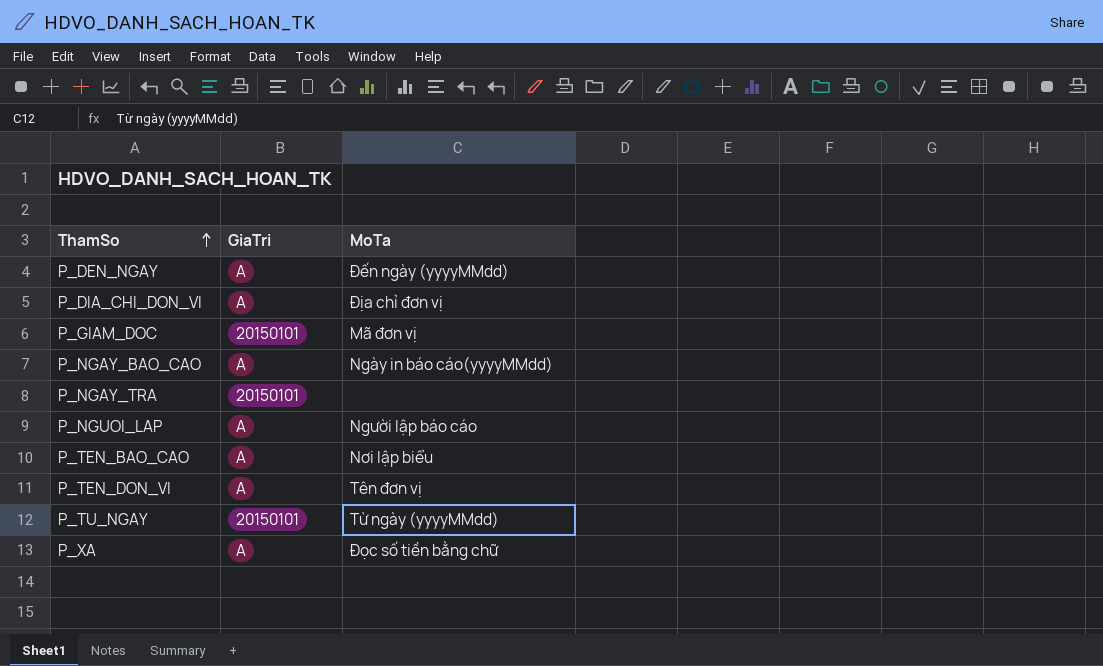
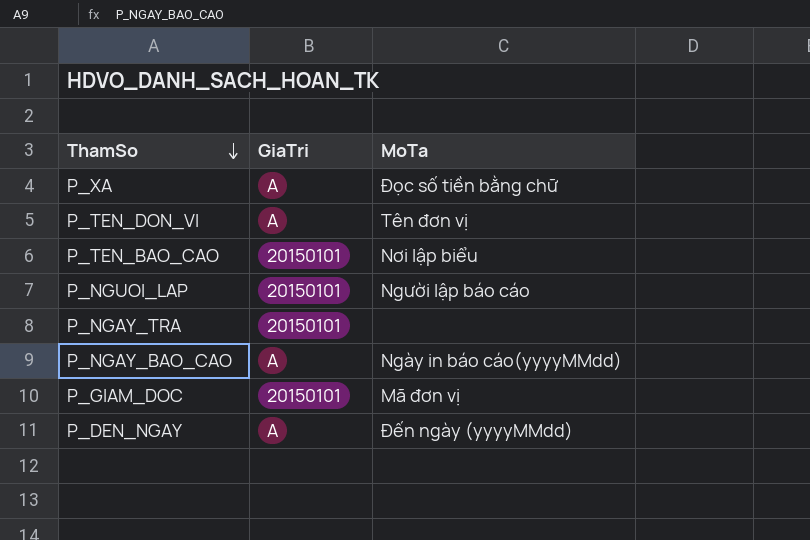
row order: ThamSo ascending -> ThamSo descending
row P_DIA_CHI_DON_VI: A | Địa chỉ đơn vị -> none
row P_TU_NGAY: 20150101 | Từ ngày (yyyyMMdd) -> none
P_TEN_BAO_CAO | GiaTri: A -> 20150101
P_NGUOI_LAP | GiaTri: A -> 20150101

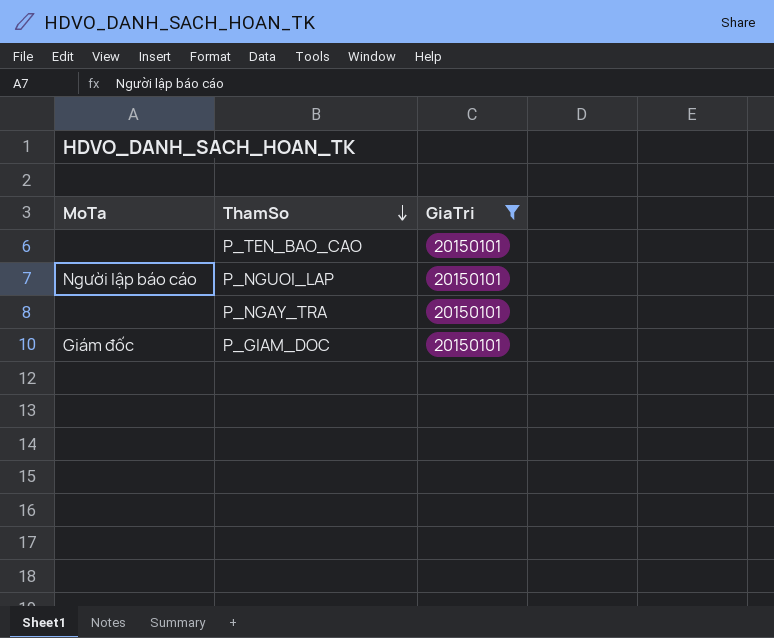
filter: none -> GiaTri = 20150101
column MoTa | position: 3 -> 1
P_TEN_BAO_CAO | MoTa: Nơi lập biểu -> none
P_GIAM_DOC | MoTa: Mã đơn vị -> Giám đốc

